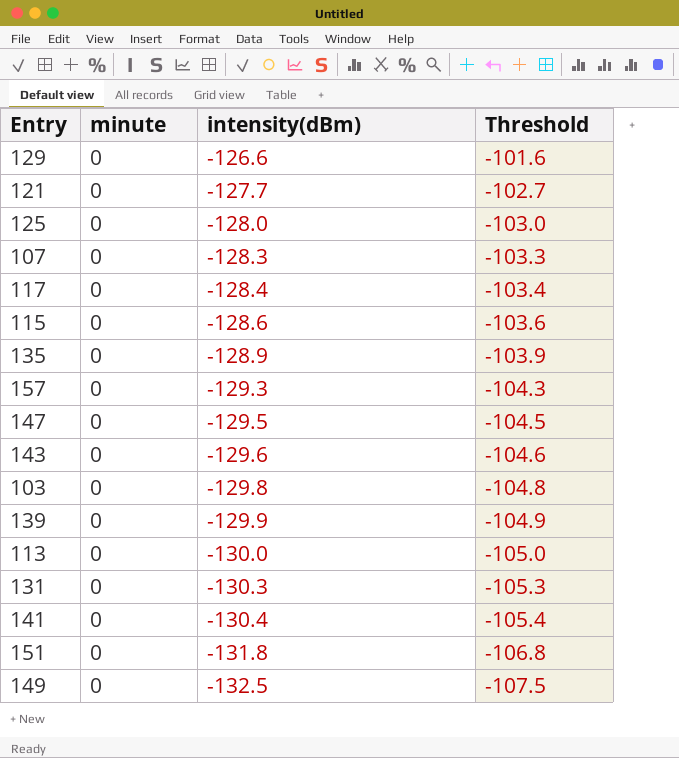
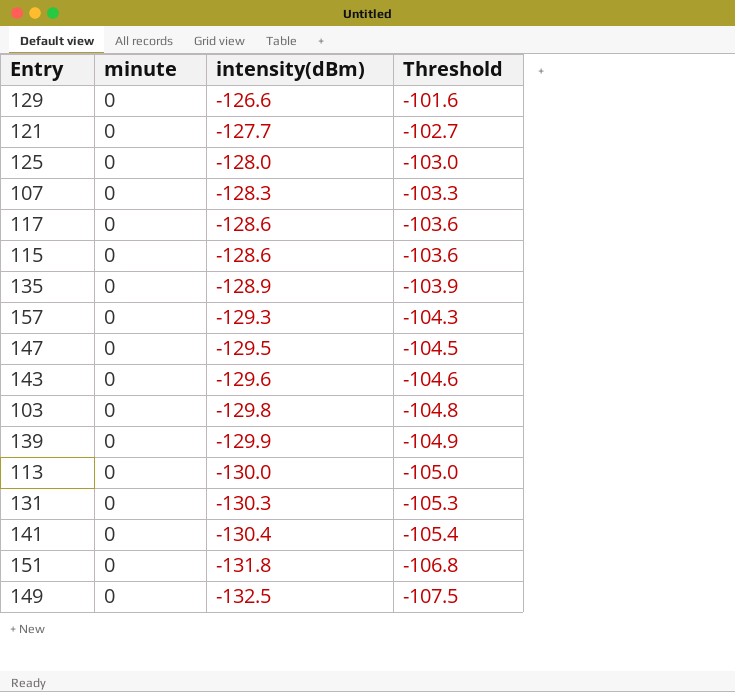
117 | intensity(dBm): -128.4 -> -128.6
117 | Threshold: -103.4 -> -103.6

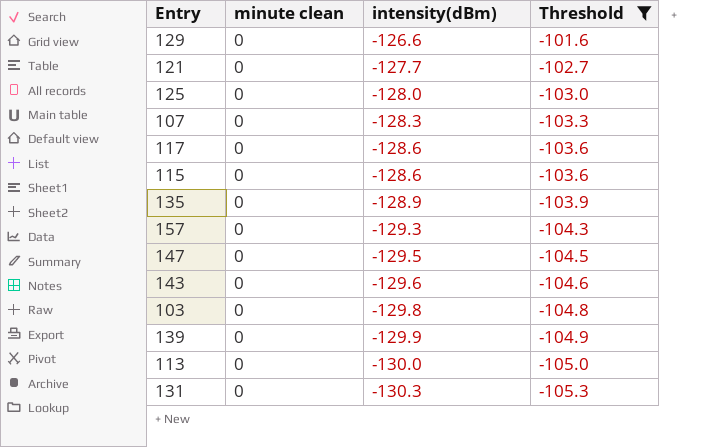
filter: none -> Threshold >= -105.3
column name: minute -> minute clean

